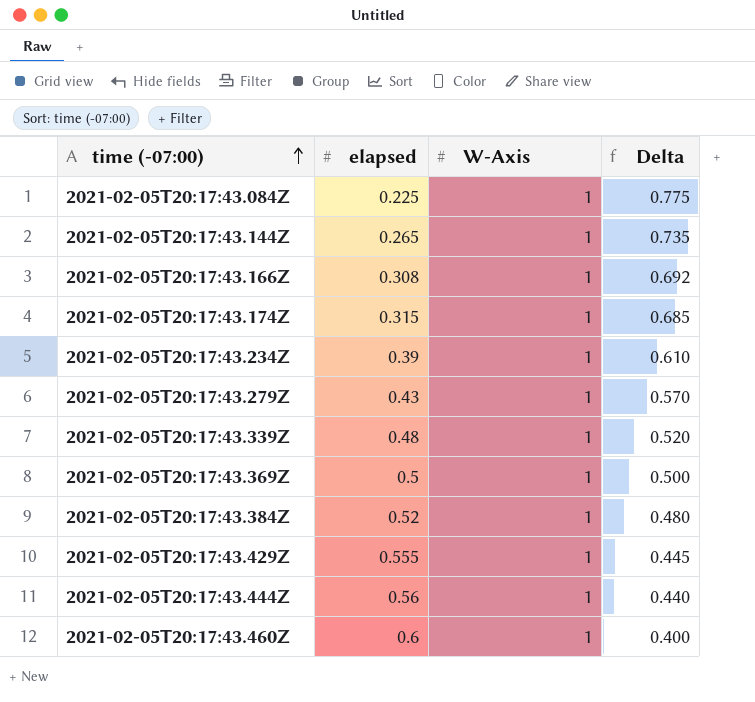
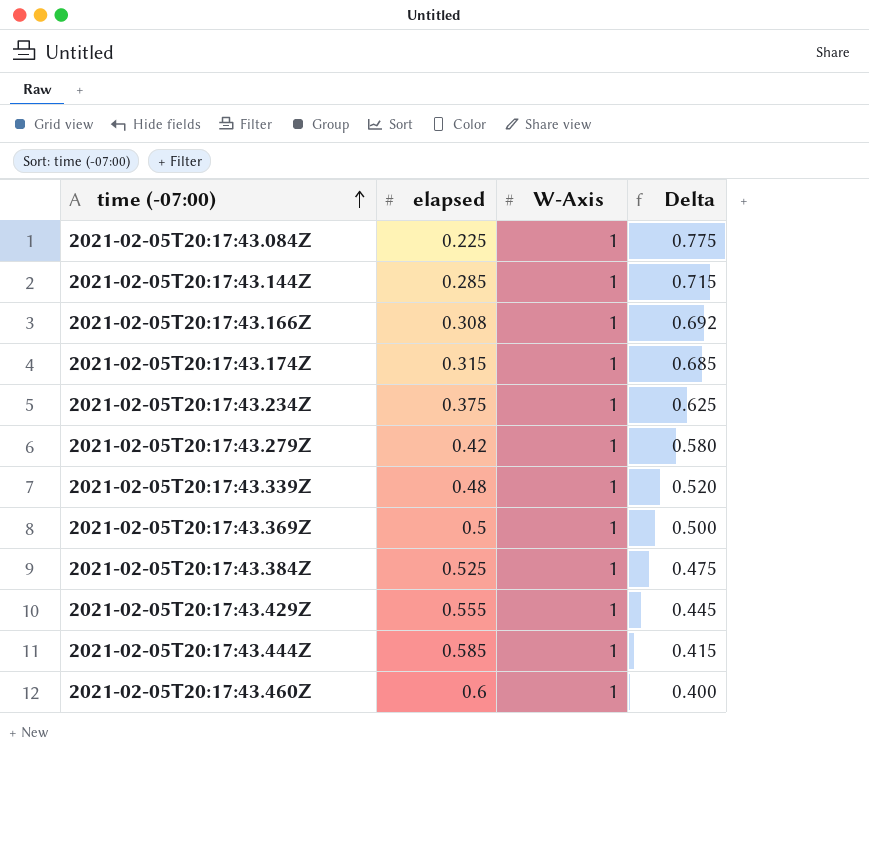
2021-02-05T20:17:43.144Z | elapsed: 0.265 -> 0.285
2021-02-05T20:17:43.144Z | Delta: 0.735 -> 0.715
2021-02-05T20:17:43.234Z | elapsed: 0.39 -> 0.375
2021-02-05T20:17:43.234Z | Delta: 0.610 -> 0.625
2021-02-05T20:17:43.279Z | elapsed: 0.43 -> 0.42
2021-02-05T20:17:43.279Z | Delta: 0.570 -> 0.580
2021-02-05T20:17:43.384Z | elapsed: 0.52 -> 0.525
2021-02-05T20:17:43.384Z | Delta: 0.480 -> 0.475
2021-02-05T20:17:43.444Z | elapsed: 0.56 -> 0.585
2021-02-05T20:17:43.444Z | Delta: 0.440 -> 0.415

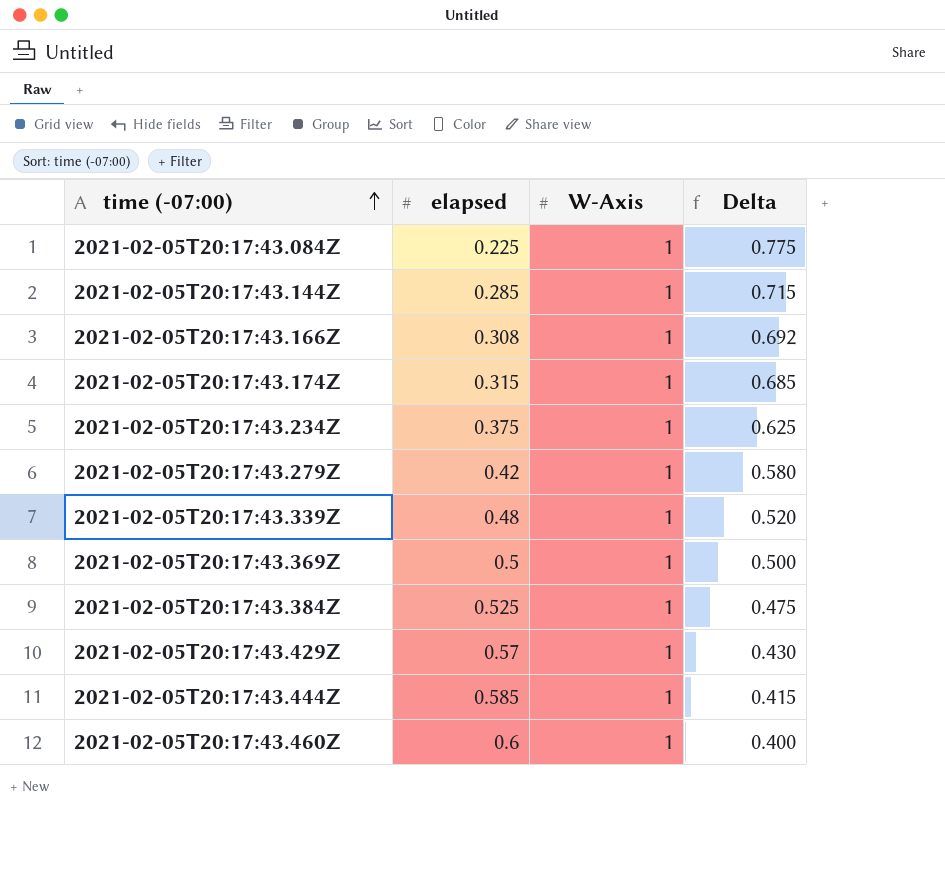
2021-02-05T20:17:43.429Z | elapsed: 0.555 -> 0.57
2021-02-05T20:17:43.429Z | Delta: 0.445 -> 0.430

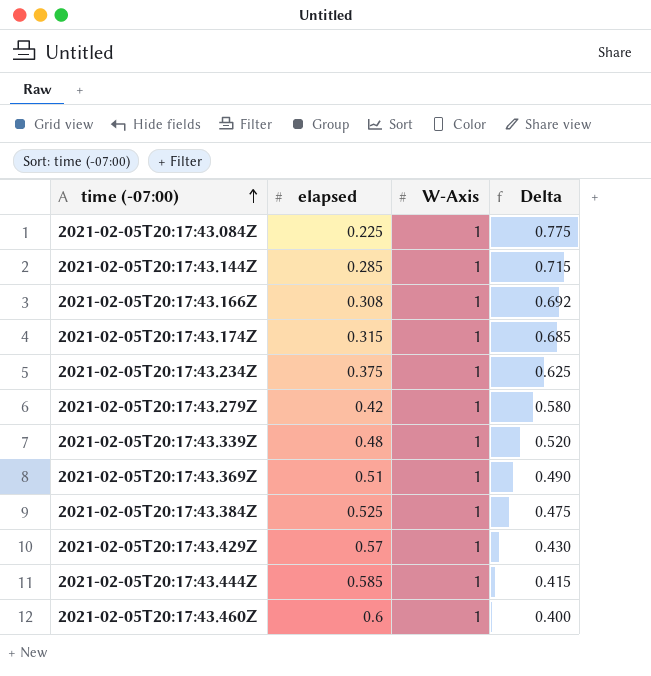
2021-02-05T20:17:43.369Z | elapsed: 0.5 -> 0.51
2021-02-05T20:17:43.369Z | Delta: 0.500 -> 0.490

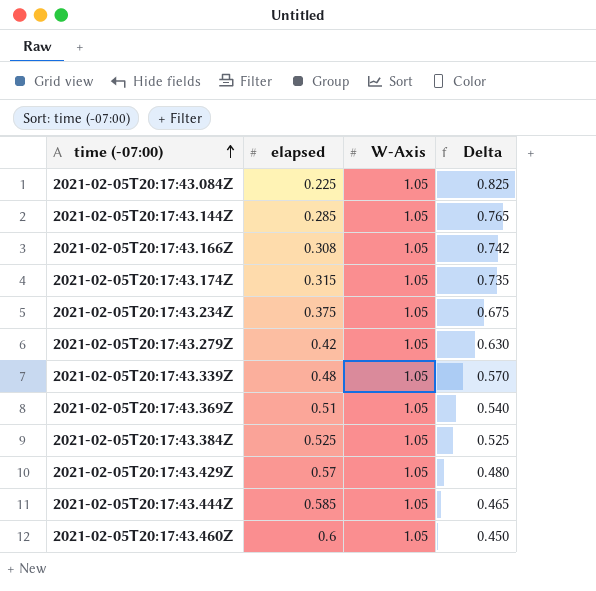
2021-02-05T20:17:43.084Z | W-Axis: 1 -> 1.05
2021-02-05T20:17:43.084Z | Delta: 0.775 -> 0.825
2021-02-05T20:17:43.144Z | W-Axis: 1 -> 1.05
2021-02-05T20:17:43.144Z | Delta: 0.715 -> 0.765
2021-02-05T20:17:43.166Z | W-Axis: 1 -> 1.05
2021-02-05T20:17:43.166Z | Delta: 0.692 -> 0.742
2021-02-05T20:17:43.174Z | W-Axis: 1 -> 1.05
2021-02-05T20:17:43.174Z | Delta: 0.685 -> 0.735
2021-02-05T20:17:43.234Z | W-Axis: 1 -> 1.05
2021-02-05T20:17:43.234Z | Delta: 0.625 -> 0.675
2021-02-05T20:17:43.279Z | W-Axis: 1 -> 1.05
2021-02-05T20:17:43.279Z | Delta: 0.580 -> 0.630
2021-02-05T20:17:43.339Z | W-Axis: 1 -> 1.05
2021-02-05T20:17:43.339Z | Delta: 0.520 -> 0.570
2021-02-05T20:17:43.369Z | W-Axis: 1 -> 1.05
2021-02-05T20:17:43.369Z | Delta: 0.490 -> 0.540
2021-02-05T20:17:43.384Z | W-Axis: 1 -> 1.05
2021-02-05T20:17:43.384Z | Delta: 0.475 -> 0.525
2021-02-05T20:17:43.429Z | W-Axis: 1 -> 1.05
2021-02-05T20:17:43.429Z | Delta: 0.430 -> 0.480
2021-02-05T20:17:43.444Z | W-Axis: 1 -> 1.05
2021-02-05T20:17:43.444Z | Delta: 0.415 -> 0.465
2021-02-05T20:17:43.460Z | W-Axis: 1 -> 1.05
2021-02-05T20:17:43.460Z | Delta: 0.400 -> 0.450

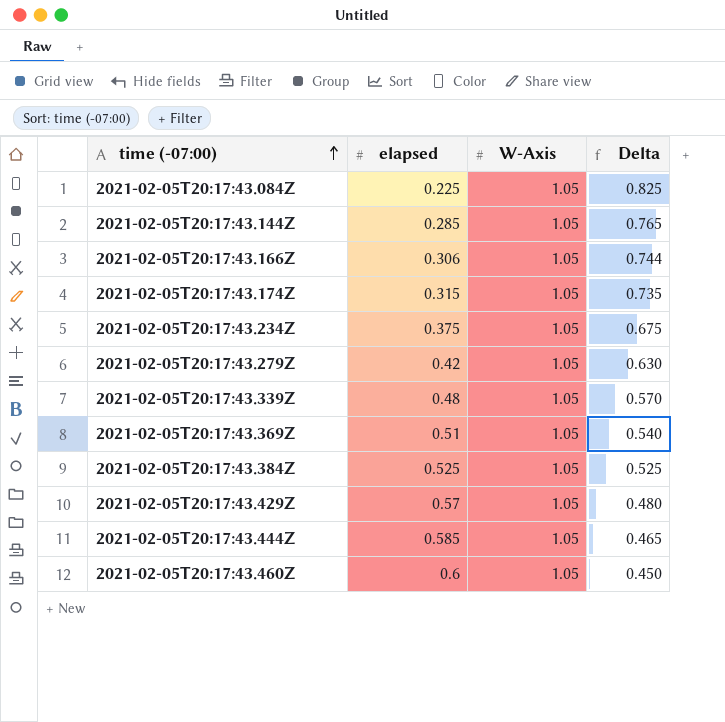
2021-02-05T20:17:43.166Z | elapsed: 0.308 -> 0.306
2021-02-05T20:17:43.166Z | Delta: 0.742 -> 0.744

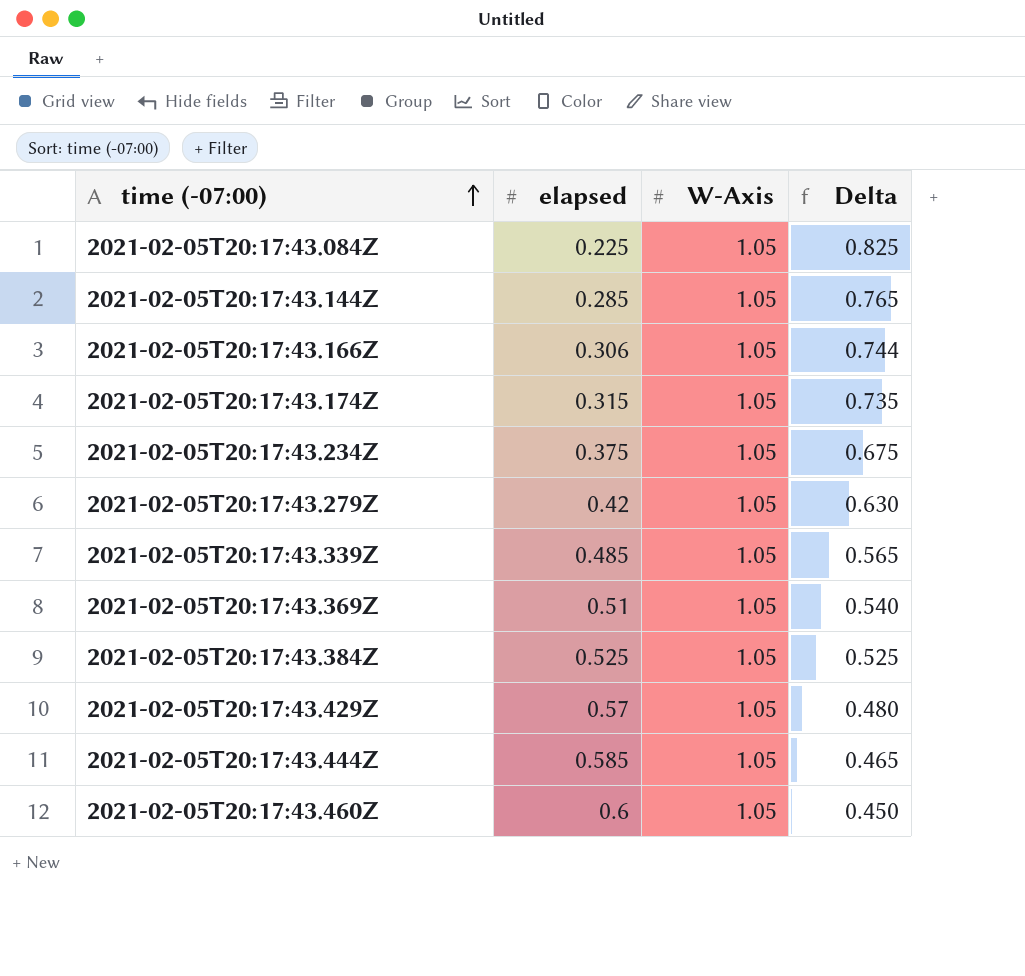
2021-02-05T20:17:43.339Z | elapsed: 0.48 -> 0.485
2021-02-05T20:17:43.339Z | Delta: 0.570 -> 0.565

